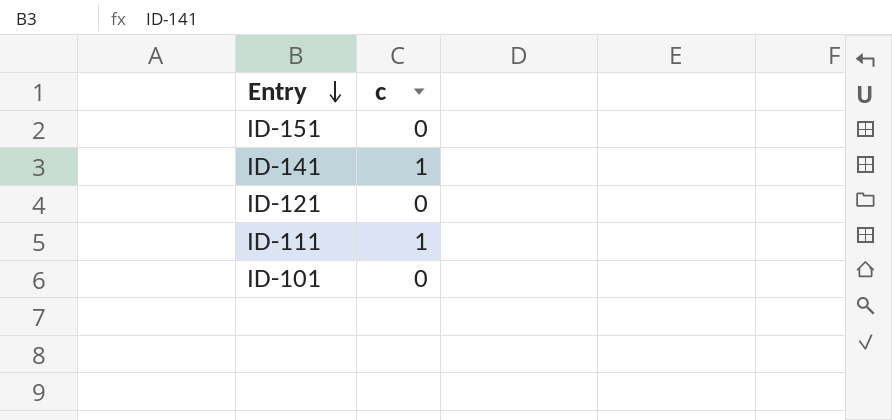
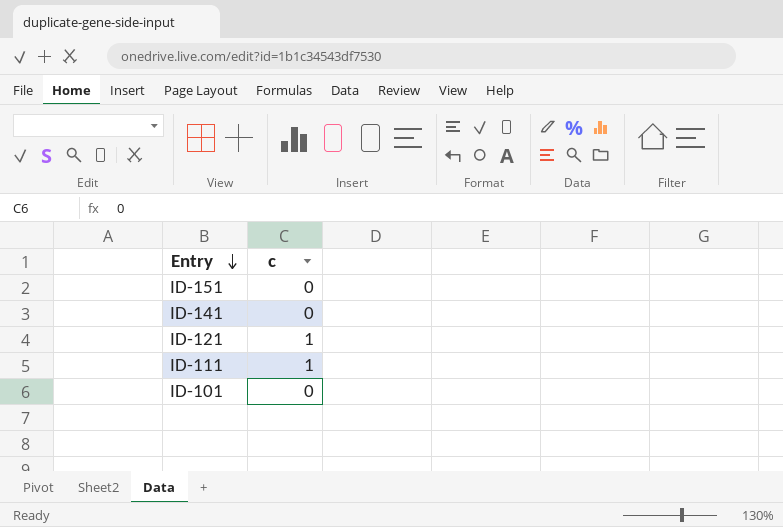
ID-141 | c: 1 -> 0
ID-121 | c: 0 -> 1

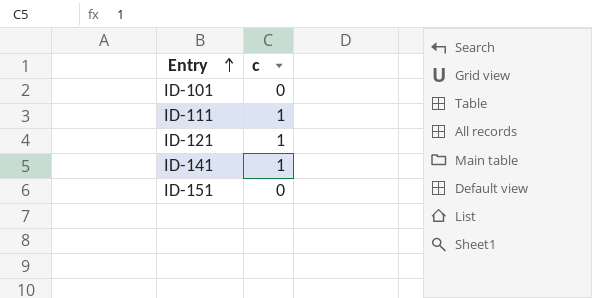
row order: Entry descending -> Entry ascending
ID-141 | c: 0 -> 1

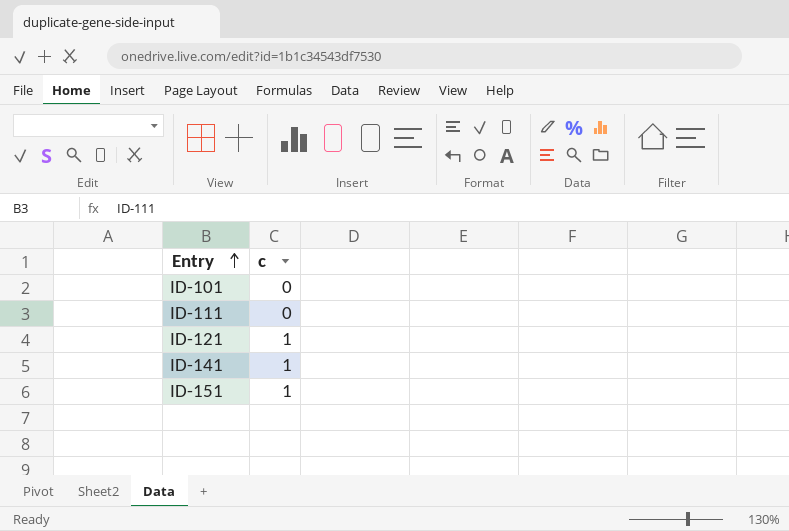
ID-111 | c: 1 -> 0
ID-151 | c: 0 -> 1

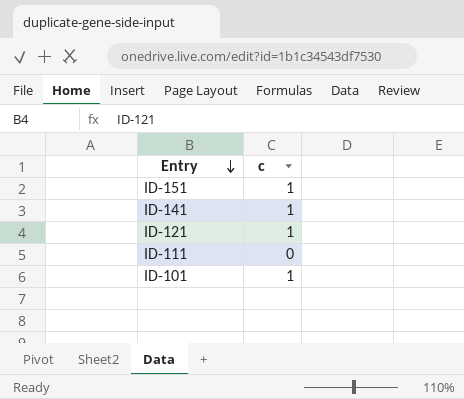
row order: Entry ascending -> Entry descending
ID-101 | c: 0 -> 1

